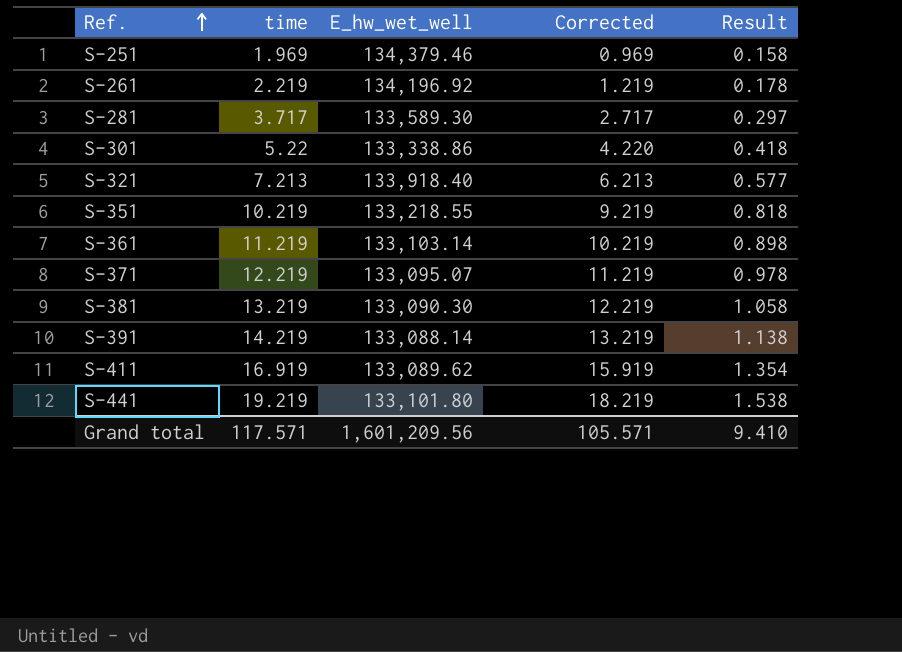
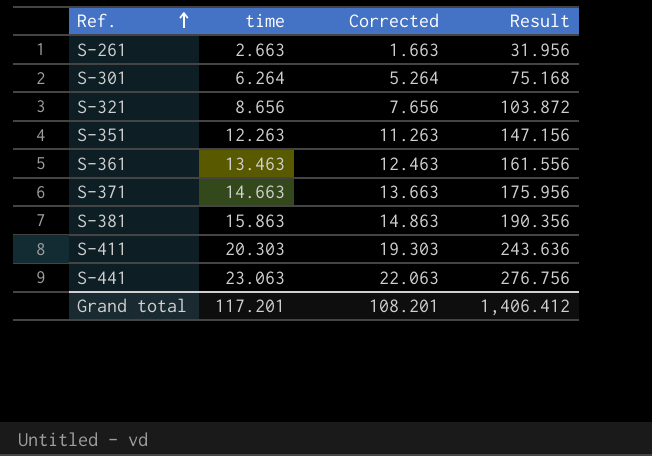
column E_hw_wet_well | position: 3 -> none
column Result | formula: [time] * 0.08 -> [time] * 12
row S-251: 1.969 | 134,379.46 | 0.969 | 0.158 -> none
row S-281: 3.717 | 133,589.30 | 2.717 | 0.297 -> none
row S-391: 14.219 | 133,088.14 | 13.219 | 1.138 -> none
S-261 | time: 2.219 -> 2.663
S-261 | Corrected: 1.219 -> 1.663
S-301 | time: 5.22 -> 6.264
S-301 | Corrected: 4.220 -> 5.264
S-321 | time: 7.213 -> 8.656
S-321 | Corrected: 6.213 -> 7.656
S-351 | time: 10.219 -> 12.263
S-351 | Corrected: 9.219 -> 11.263
S-361 | time: 11.219 -> 13.463
S-361 | Corrected: 10.219 -> 12.463
S-371 | time: 12.219 -> 14.663
S-371 | Corrected: 11.219 -> 13.663
S-381 | time: 13.219 -> 15.863
S-381 | Corrected: 12.219 -> 14.863
S-411 | time: 16.919 -> 20.303
S-411 | Corrected: 15.919 -> 19.303
S-441 | time: 19.219 -> 23.063
S-441 | Corrected: 18.219 -> 22.063
Grand total | time: 117.571 -> 117.201
Grand total | Corrected: 105.571 -> 108.201
Grand total | Result: 9.410 -> 1,406.412

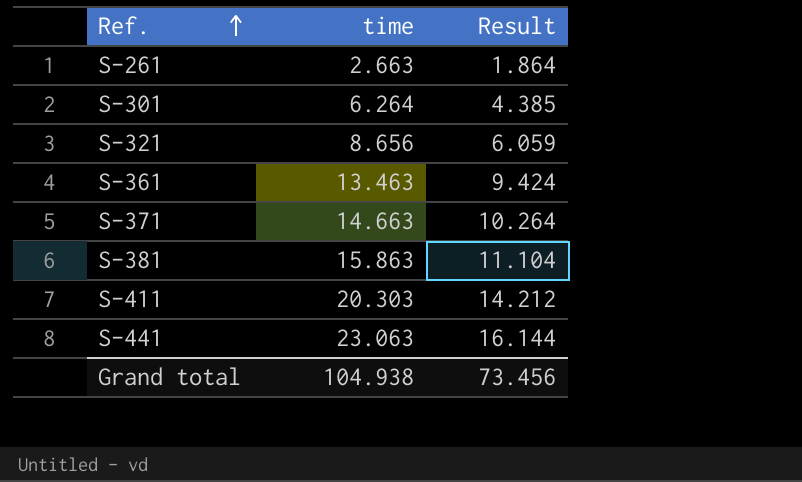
column Corrected | formula: [time] - 1 -> none
column Result | formula: [time] * 12 -> [time] * 0.7
row S-351: 12.263 | 11.263 | 147.156 -> none
Grand total | time: 117.201 -> 104.938
Grand total | Result: 1,406.412 -> 73.456

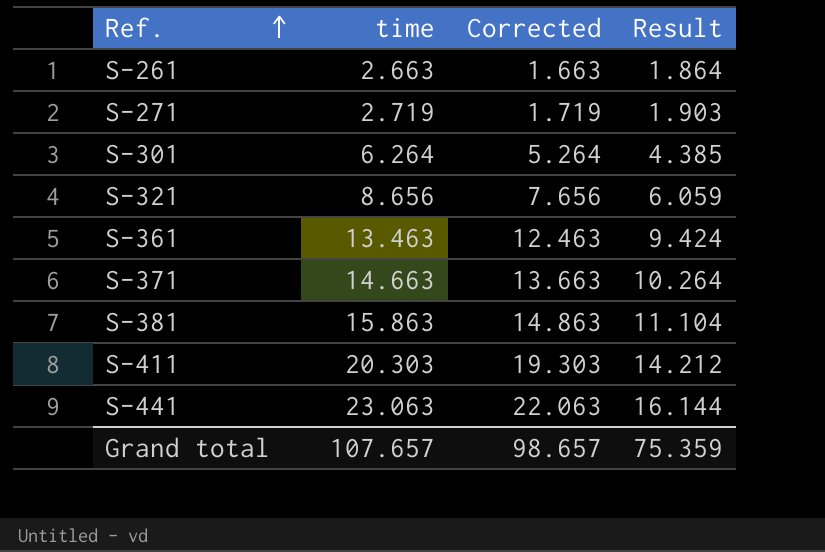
column Corrected | formula: none -> [time] - 1
row S-271: none -> 2.719 | 1.719 | 1.903
Grand total | time: 104.938 -> 107.657
Grand total | Result: 73.456 -> 75.359

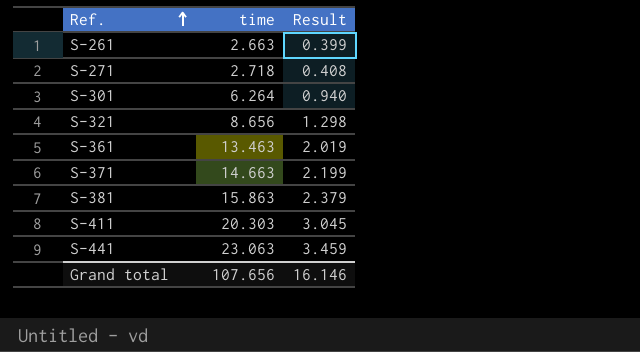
column Corrected | formula: [time] - 1 -> none
column Result | formula: [time] * 0.7 -> [time] * 0.15
S-271 | time: 2.719 -> 2.718
Grand total | time: 107.657 -> 107.656
Grand total | Result: 75.359 -> 16.146

